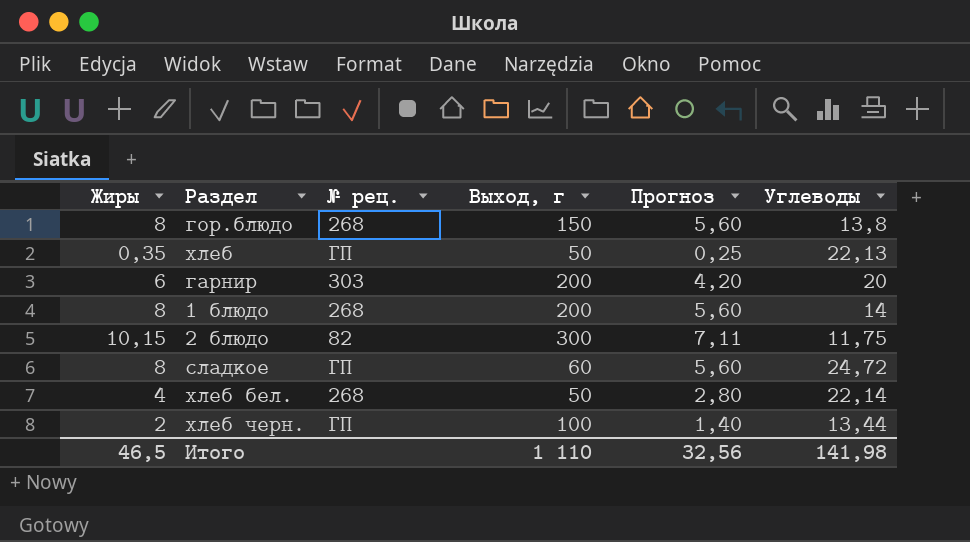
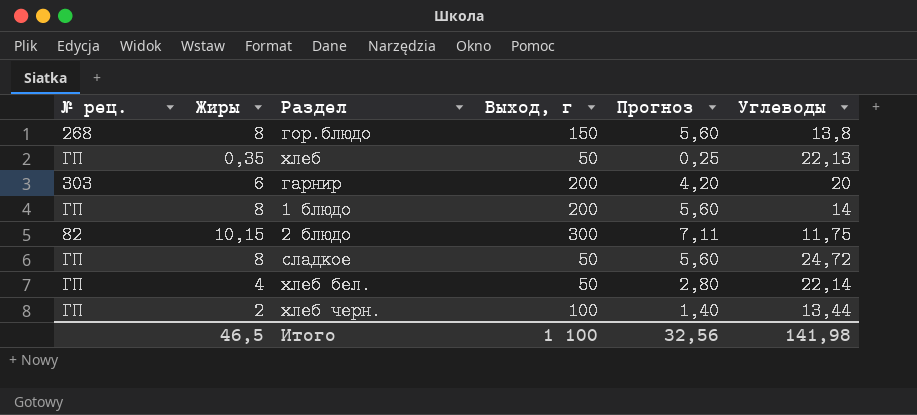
column № рец. | position: 3 -> 1
1 блюдо | № рец.: 268 -> ГП
сладкое | Выход, г: 60 -> 50
хлеб бел. | № рец.: 268 -> ГП
Итого | Выход, г: 1 110 -> 1 100

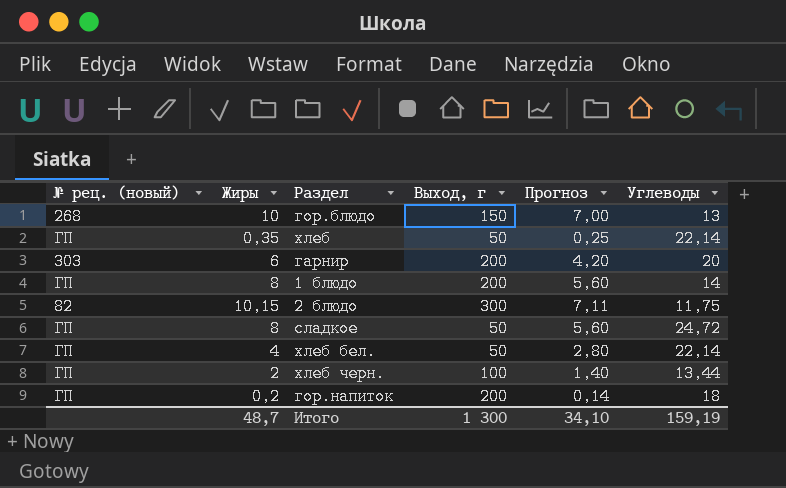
column name: № рец. -> № рец. (новый)
гор.блюдо | Жиры: 8 -> 10
гор.блюдо | Прогноз: 5,60 -> 7,00
гор.блюдо | Углеводы: 13,8 -> 13
хлеб | Углеводы: 22,13 -> 22,14
row гор.напиток: none -> ГП | 0,2 | 200 | 0,14 | 18
Итого | Жиры: 46,5 -> 48,7
Итого | Выход, г: 1 100 -> 1 300
Итого | Прогноз: 32,56 -> 34,10
Итого | Углеводы: 141,98 -> 159,19

